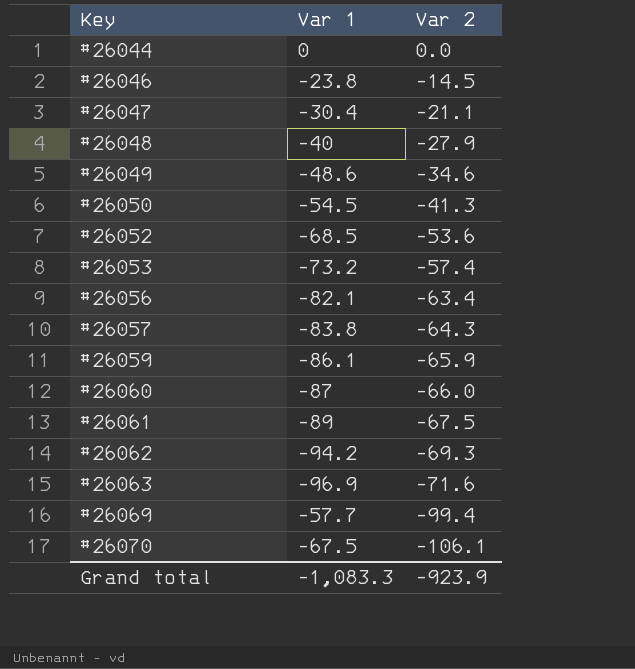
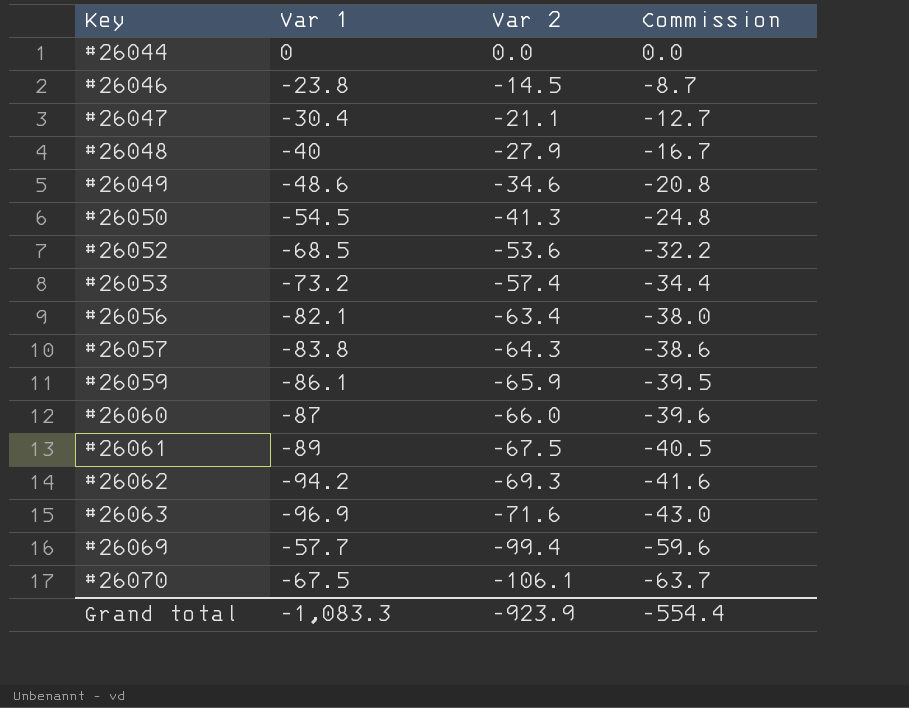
column Commission | formula: none -> [Var 2] * 0.6

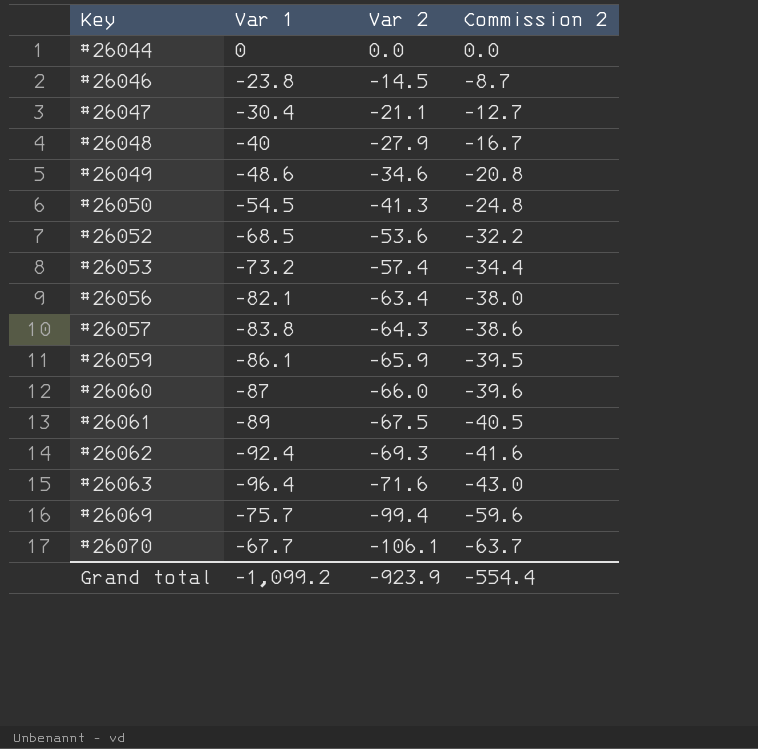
column name: Commission -> Commission 2
#26062 | Var 1: -94.2 -> -92.4
#26063 | Var 1: -96.9 -> -96.4
#26069 | Var 1: -57.7 -> -75.7
#26070 | Var 1: -67.5 -> -67.7
Grand total | Var 1: -1,083.3 -> -1,099.2

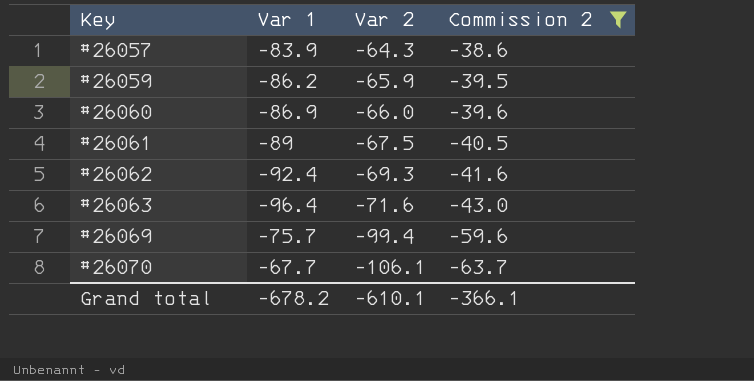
filter: none -> Commission 2 <= -38.6
#26057 | Var 1: -83.8 -> -83.9
#26059 | Var 1: -86.1 -> -86.2
#26060 | Var 1: -87 -> -86.9
Grand total | Var 1: -1,099.2 -> -678.2
Grand total | Var 2: -923.9 -> -610.1
Grand total | Commission 2: -554.4 -> -366.1

